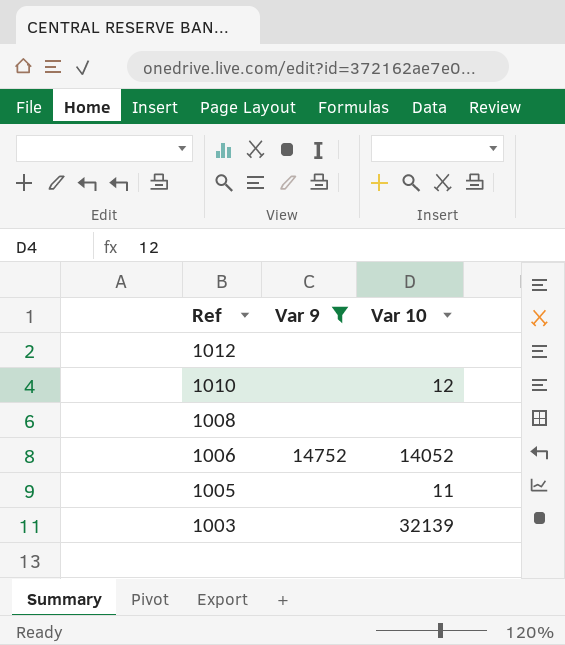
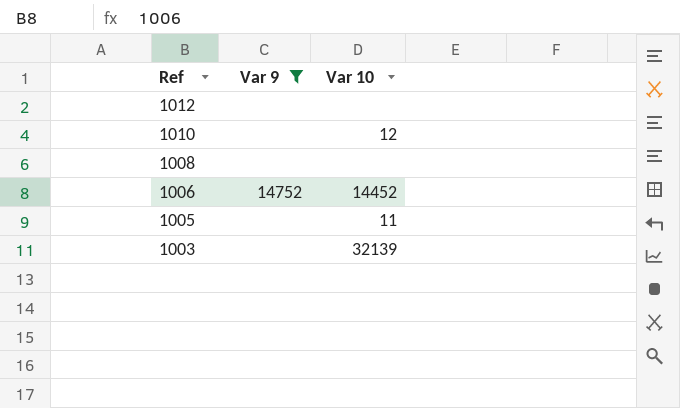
1006 | Var 10: 14052 -> 14452

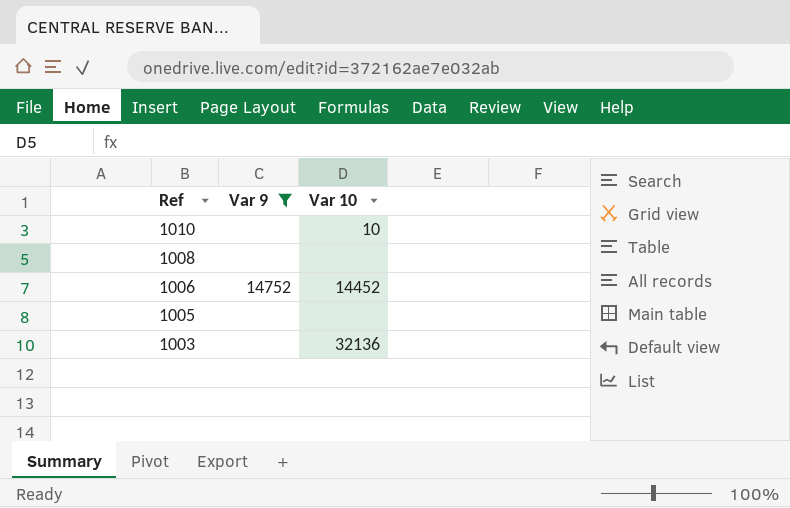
row 1012: none | none -> none
1010 | Var 10: 12 -> 10
1005 | Var 10: 11 -> none
1003 | Var 10: 32139 -> 32136

